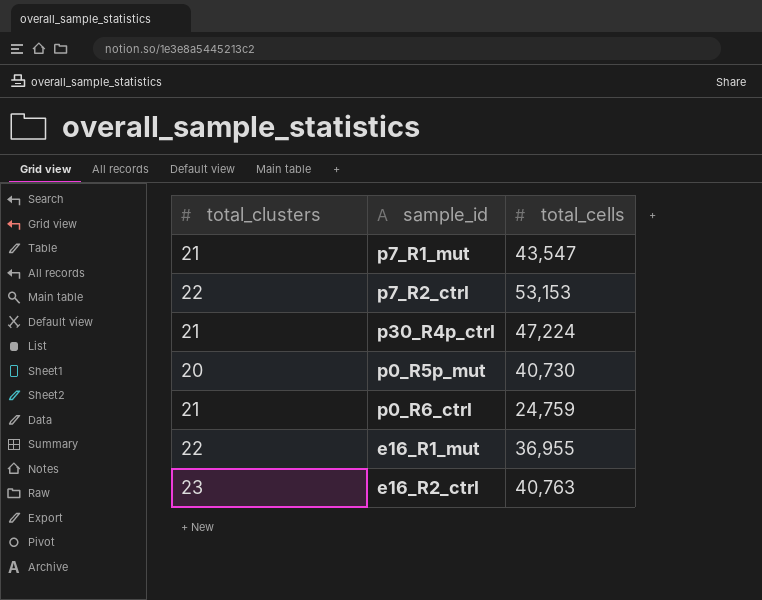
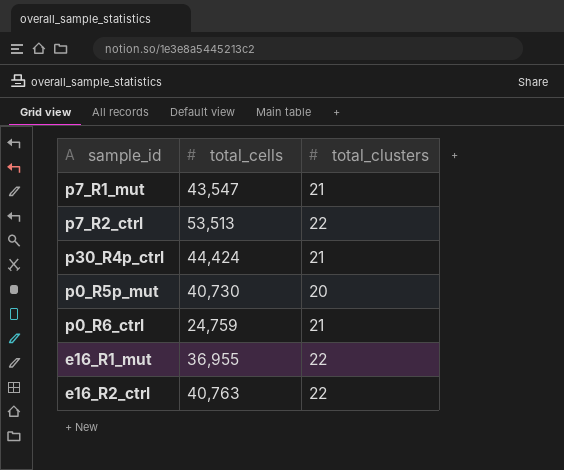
column total_clusters | position: 1 -> 3
p7_R2_ctrl | total_cells: 53,153 -> 53,513
p30_R4p_ctrl | total_cells: 47,224 -> 44,424
e16_R2_ctrl | total_clusters: 23 -> 22

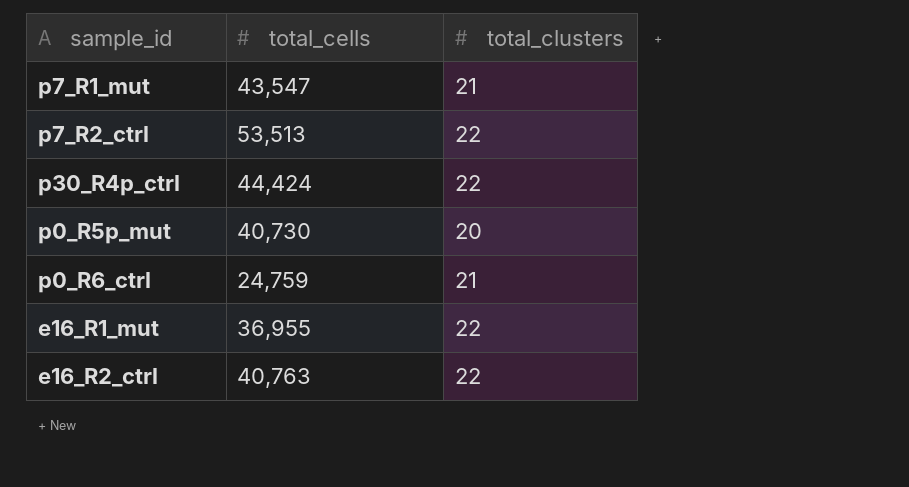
p30_R4p_ctrl | total_clusters: 21 -> 22

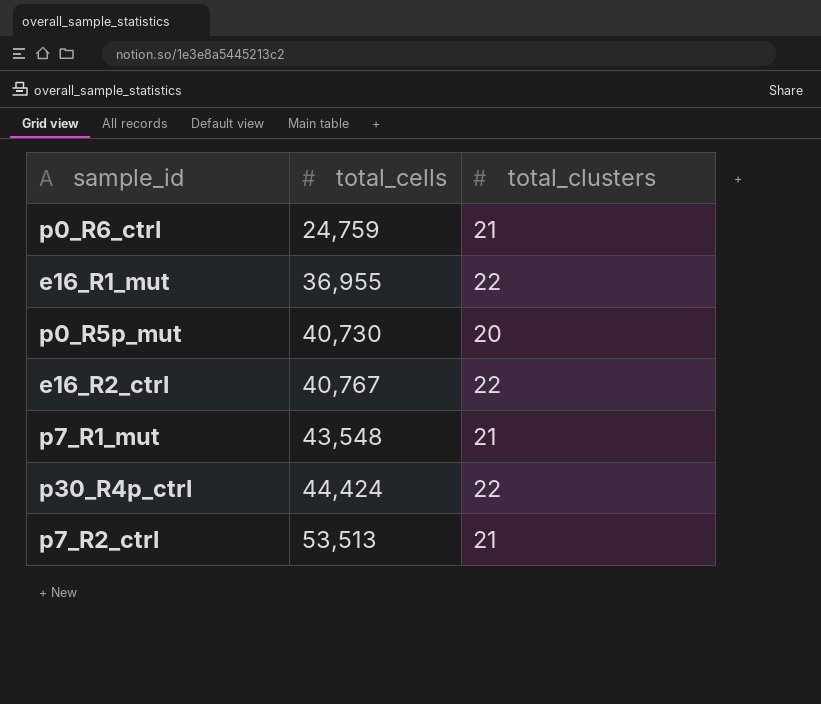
row order: none -> total_cells ascending
e16_R2_ctrl | total_cells: 40,763 -> 40,767
p7_R1_mut | total_cells: 43,547 -> 43,548
p7_R2_ctrl | total_clusters: 22 -> 21

